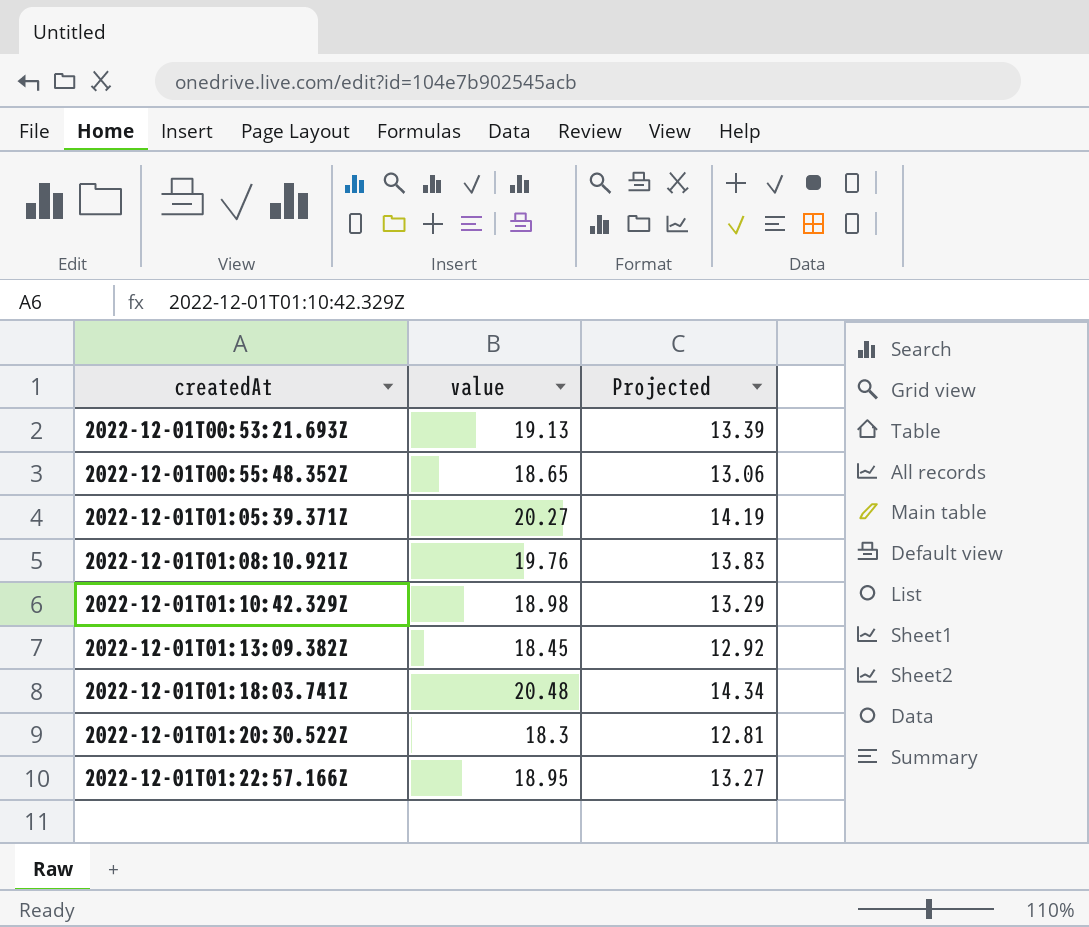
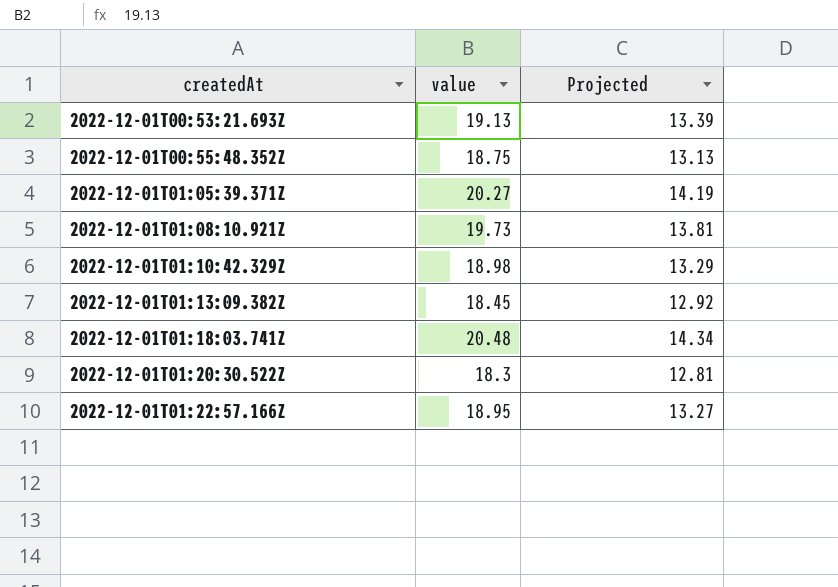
2022-12-01T00:55:48.352Z | value: 18.65 -> 18.75
2022-12-01T00:55:48.352Z | Projected: 13.06 -> 13.13
2022-12-01T01:08:10.921Z | value: 19.76 -> 19.73
2022-12-01T01:08:10.921Z | Projected: 13.83 -> 13.81

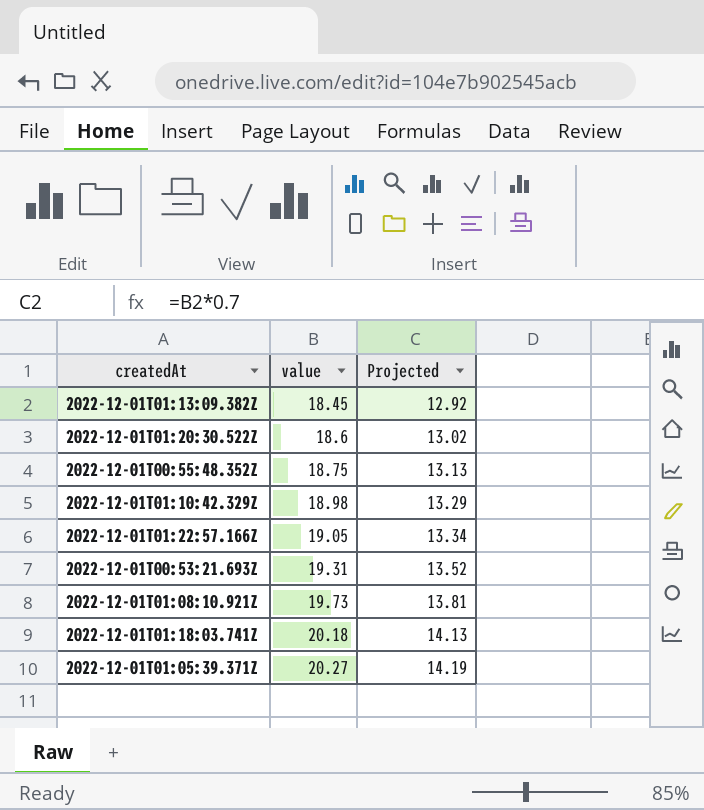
row order: createdAt ascending -> value ascending
2022-12-01T01:20:30.522Z | value: 18.3 -> 18.6
2022-12-01T01:20:30.522Z | Projected: 12.81 -> 13.02
2022-12-01T01:22:57.166Z | value: 18.95 -> 19.05
2022-12-01T01:22:57.166Z | Projected: 13.27 -> 13.34
2022-12-01T00:53:21.693Z | value: 19.13 -> 19.31
2022-12-01T00:53:21.693Z | Projected: 13.39 -> 13.52
2022-12-01T01:18:03.741Z | value: 20.48 -> 20.18
2022-12-01T01:18:03.741Z | Projected: 14.34 -> 14.13

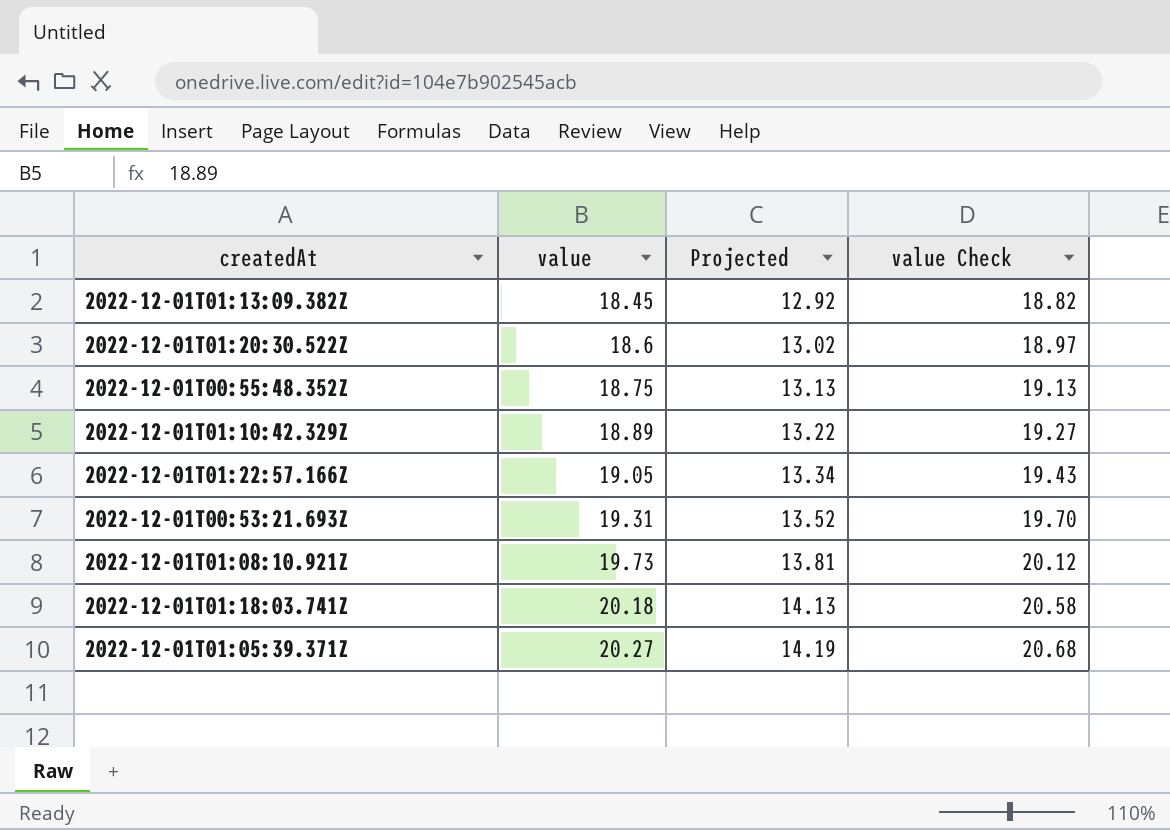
column value Check | formula: none -> [value] * 1.02
2022-12-01T01:10:42.329Z | value: 18.98 -> 18.89
2022-12-01T01:10:42.329Z | Projected: 13.29 -> 13.22

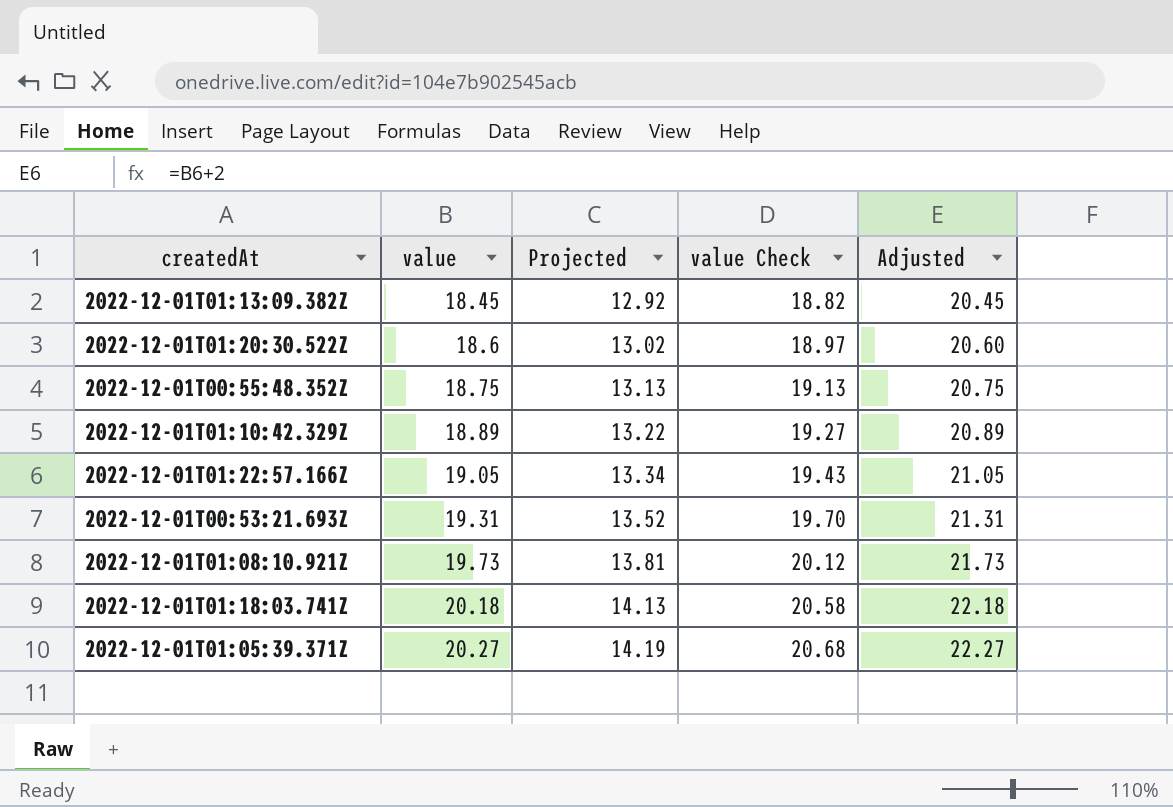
column Adjusted | formula: none -> [value] + 2

